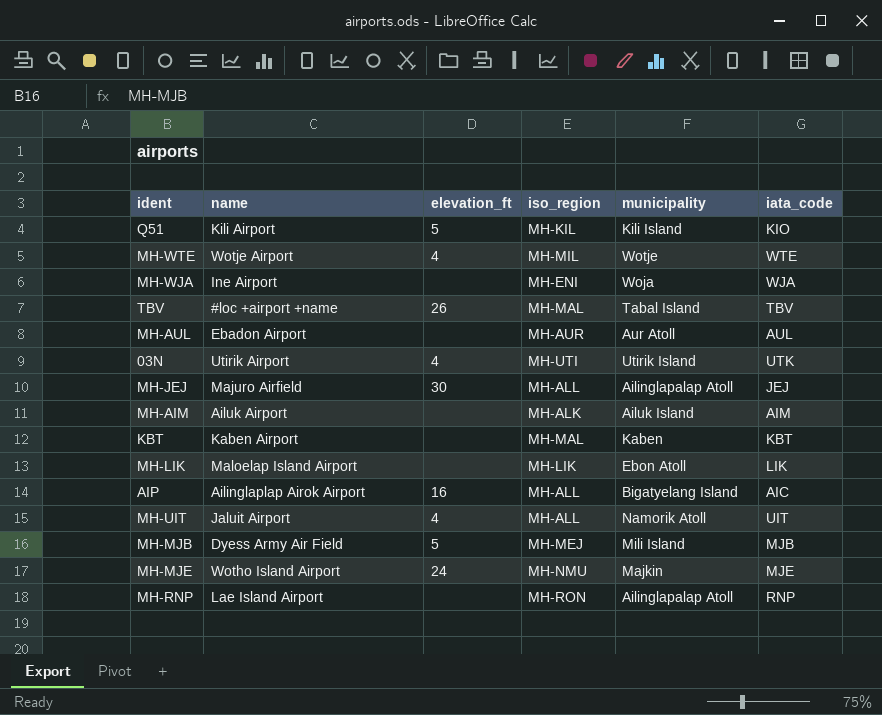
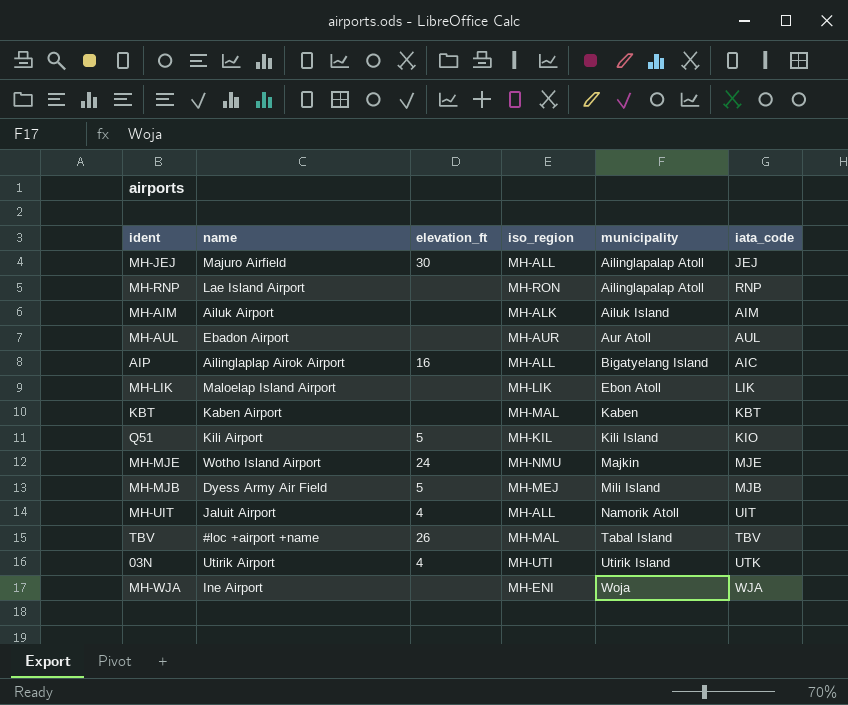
row order: none -> municipality ascending
row MH-WTE: Wotje Airport | 4 | MH-MIL | Wotje | WTE -> none

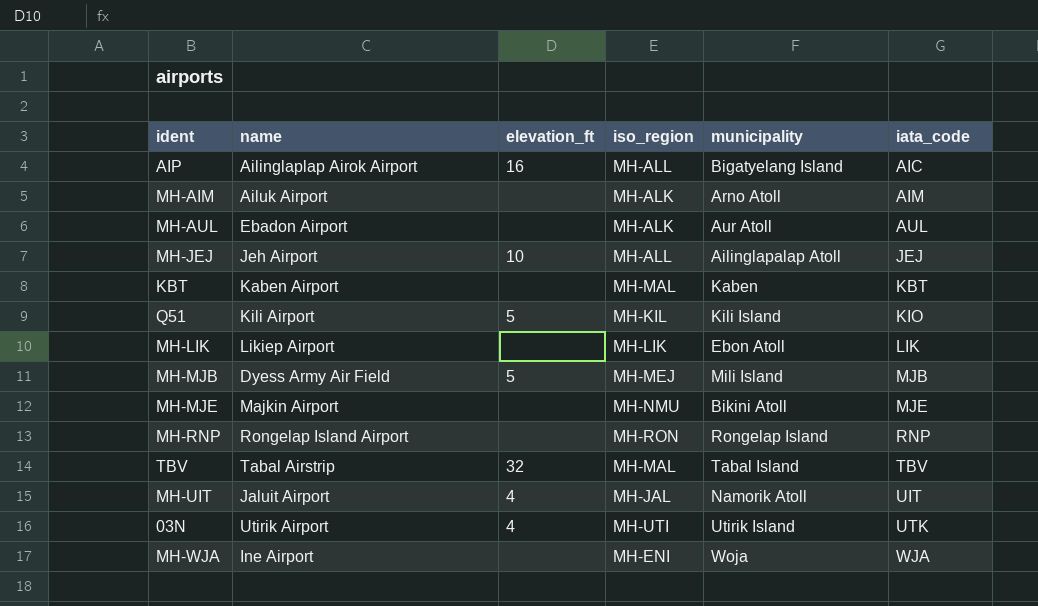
row order: municipality ascending -> iata_code ascending
MH-AIM | municipality: Ailuk Island -> Arno Atoll
MH-AUL | iso_region: MH-AUR -> MH-ALK
MH-JEJ | name: Majuro Airfield -> Jeh Airport
MH-JEJ | elevation_ft: 30 -> 10
MH-LIK | name: Maloelap Island Airport -> Likiep Airport
MH-MJE | name: Wotho Island Airport -> Majkin Airport
MH-MJE | elevation_ft: 24 -> none
MH-MJE | municipality: Majkin -> Bikini Atoll
MH-RNP | name: Lae Island Airport -> Rongelap Island Airport
MH-RNP | municipality: Ailinglapalap Atoll -> Rongelap Island
TBV | name: #loc +airport +name -> Tabal Airstrip
TBV | elevation_ft: 26 -> 32
MH-UIT | iso_region: MH-ALL -> MH-JAL

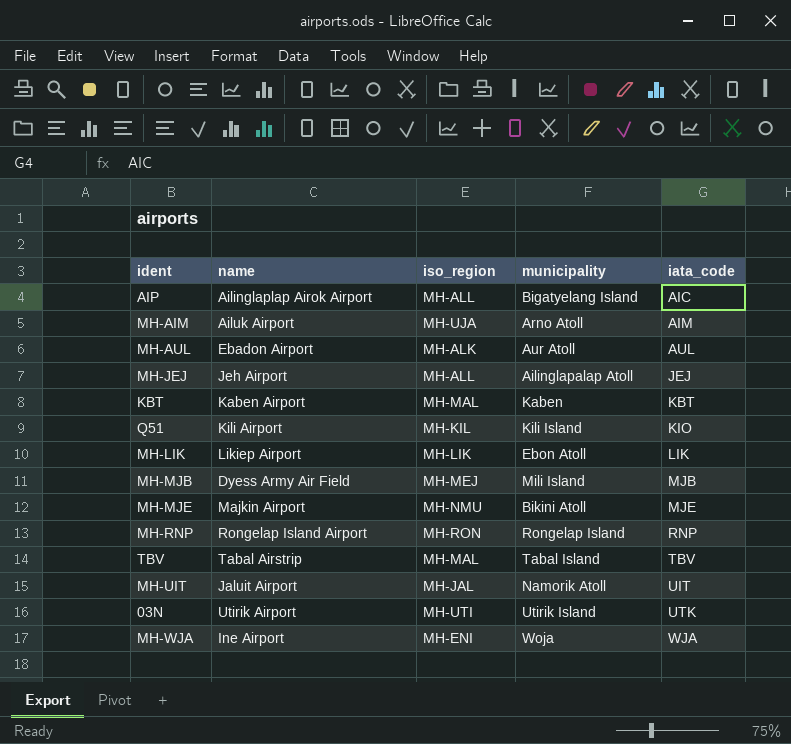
column elevation_ft | position: 3 -> none
MH-AIM | iso_region: MH-ALK -> MH-UJA

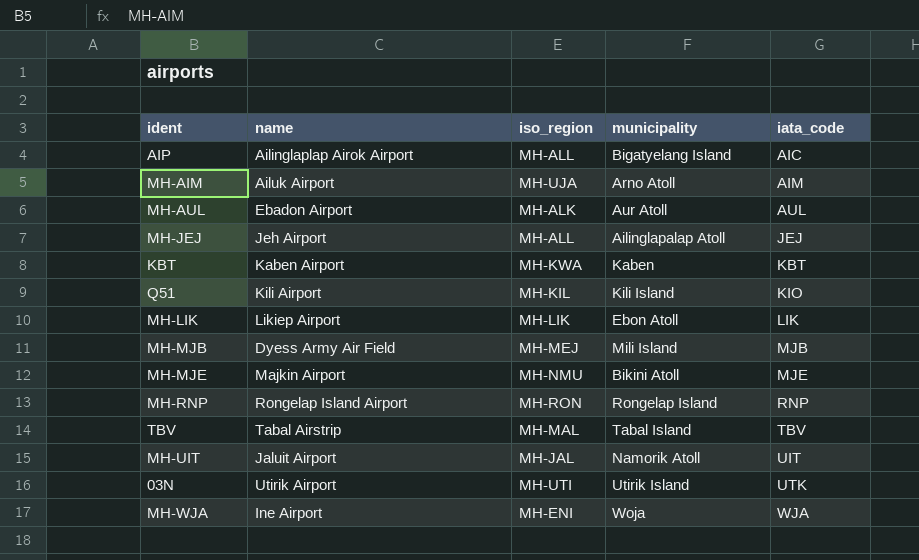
KBT | iso_region: MH-MAL -> MH-KWA

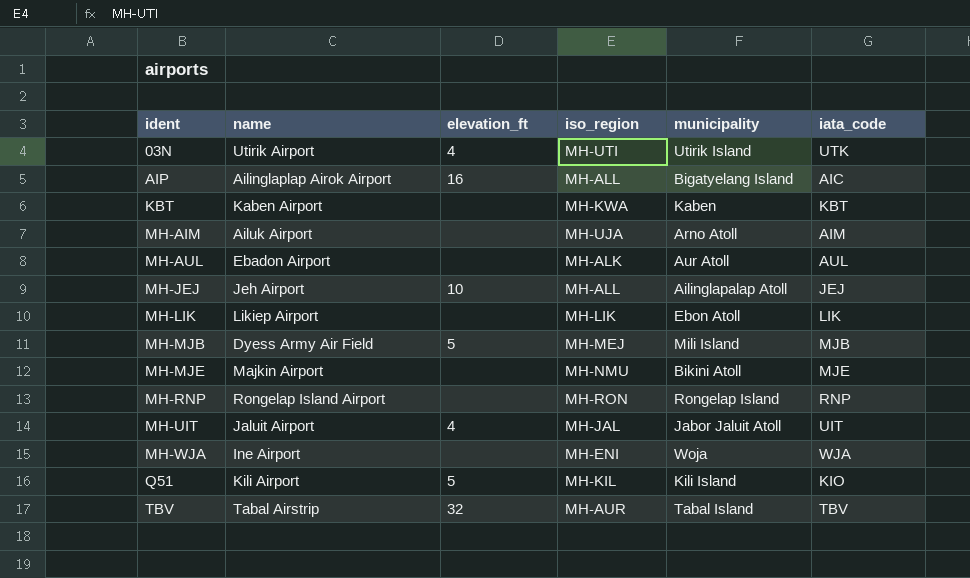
row order: iata_code ascending -> ident ascending
column elevation_ft | position: none -> 3
MH-UIT | municipality: Namorik Atoll -> Jabor Jaluit Atoll
TBV | iso_region: MH-MAL -> MH-AUR

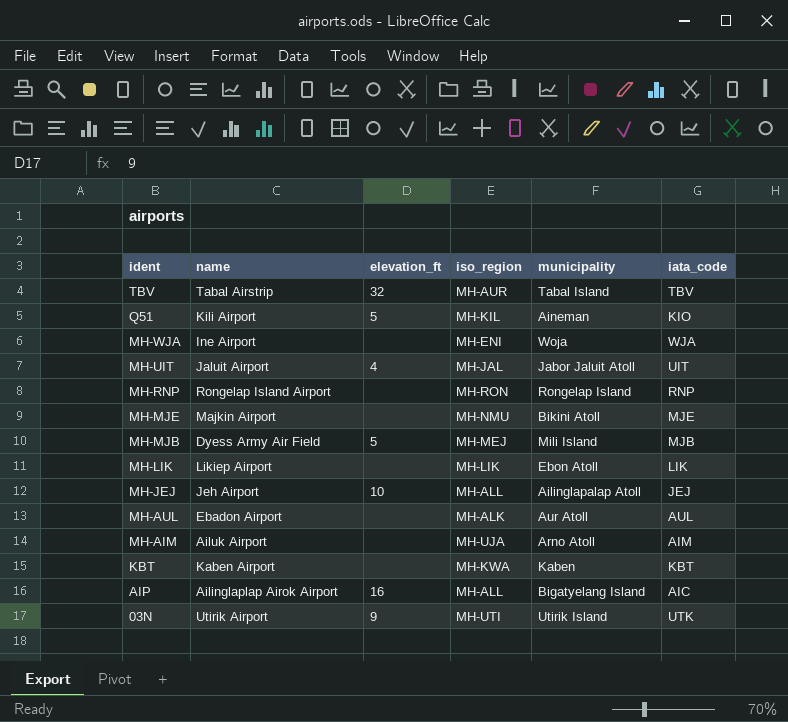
row order: ident ascending -> ident descending
Q51 | municipality: Kili Island -> Aineman
03N | elevation_ft: 4 -> 9

